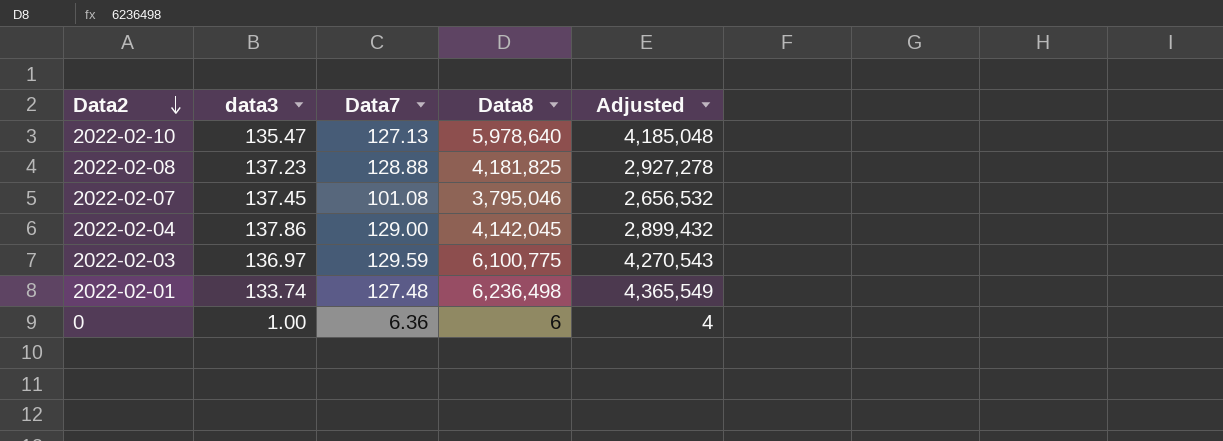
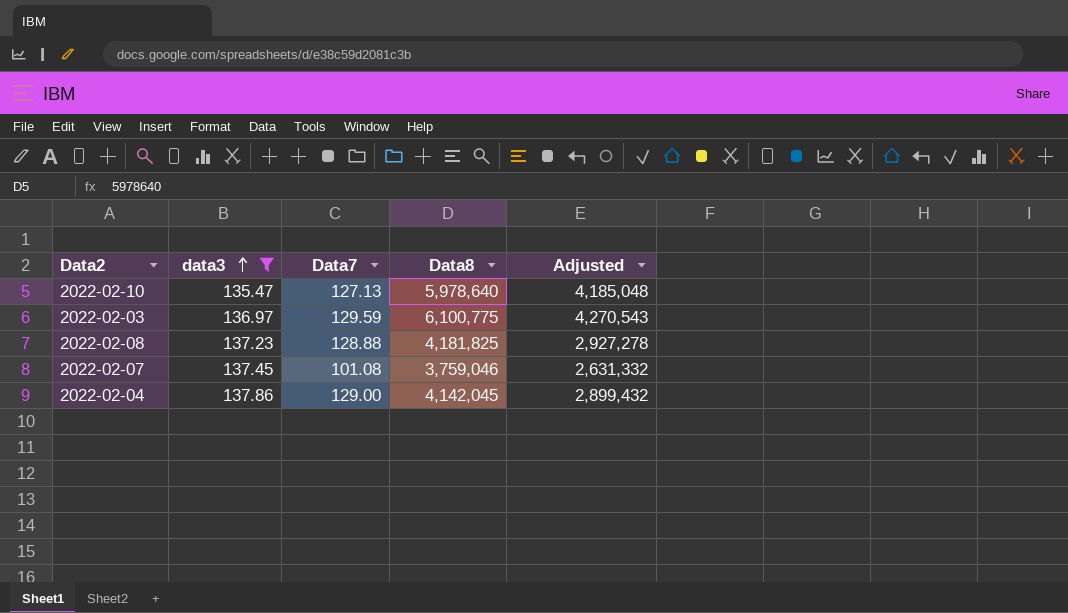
filter: none -> data3 >= 135.47
row order: Data2 descending -> data3 ascending
2022-02-07 | Data8: 3,795,046 -> 3,759,046
2022-02-07 | Adjusted: 2,656,532 -> 2,631,332

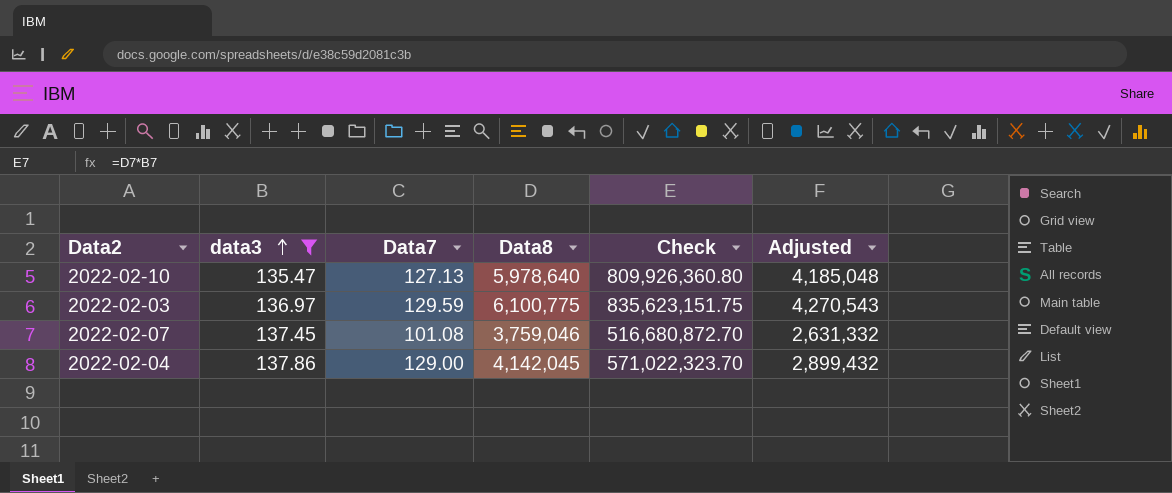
column Check | formula: none -> [data3] * [Data8]
row 2022-02-08: 137.23 | 128.88 | 4,181,825 | 2,927,278 -> none

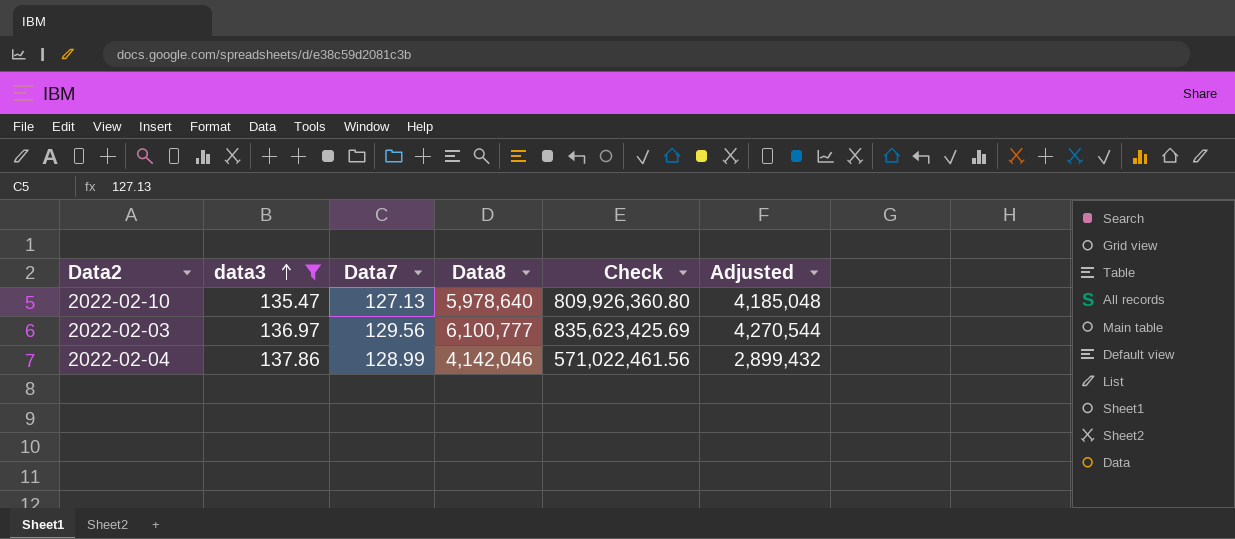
row 2022-02-07: 137.45 | 101.08 | 3,759,046 | 516,680,872.70 | 2,631,332 -> none
2022-02-03 | Data7: 129.59 -> 129.56
2022-02-03 | Data8: 6,100,775 -> 6,100,777
2022-02-03 | Check: 835,623,151.75 -> 835,623,425.69
2022-02-03 | Adjusted: 4,270,543 -> 4,270,544
2022-02-04 | Data7: 129.00 -> 128.99
2022-02-04 | Data8: 4,142,045 -> 4,142,046
2022-02-04 | Check: 571,022,323.70 -> 571,022,461.56

